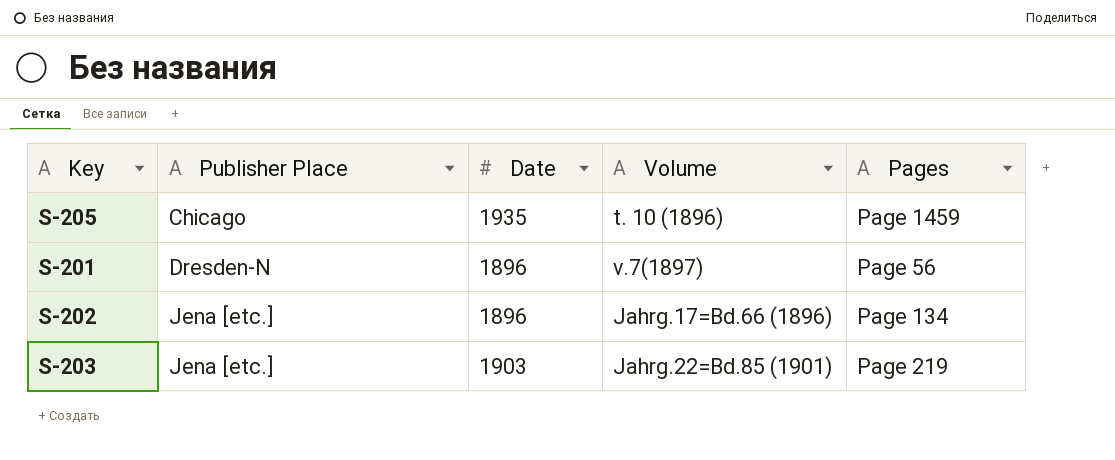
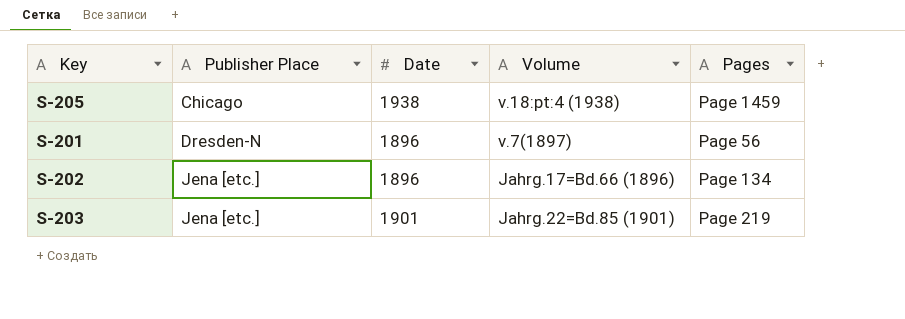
S-205 | Date: 1935 -> 1938
S-205 | Volume: t. 10 (1896) -> v.18:pt:4 (1938)
S-203 | Date: 1903 -> 1901

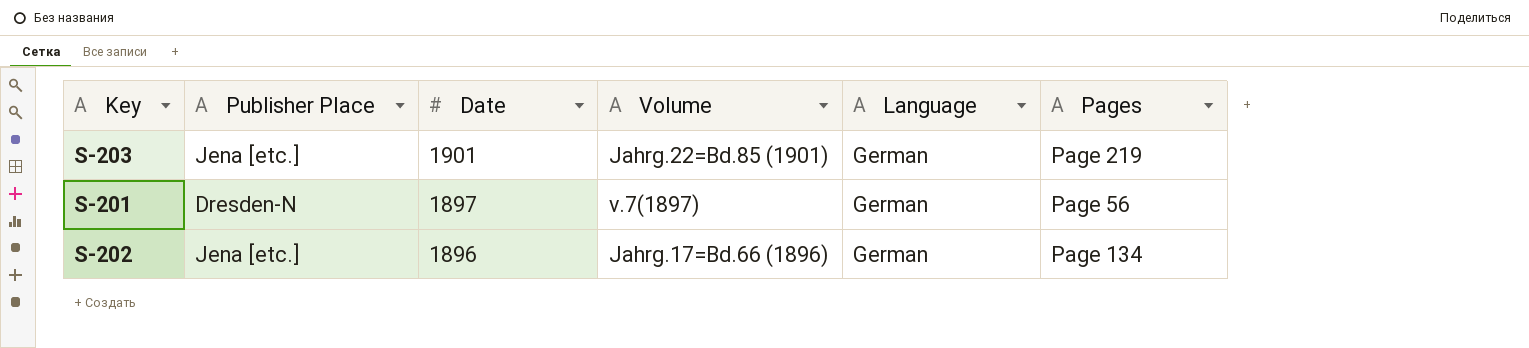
row order: Publisher Place ascending -> Date descending
column Language | position: none -> 5
row S-205: Chicago | 1938 | v.18:pt:4 (1938) | Page 1459 -> none
S-201 | Date: 1896 -> 1897

